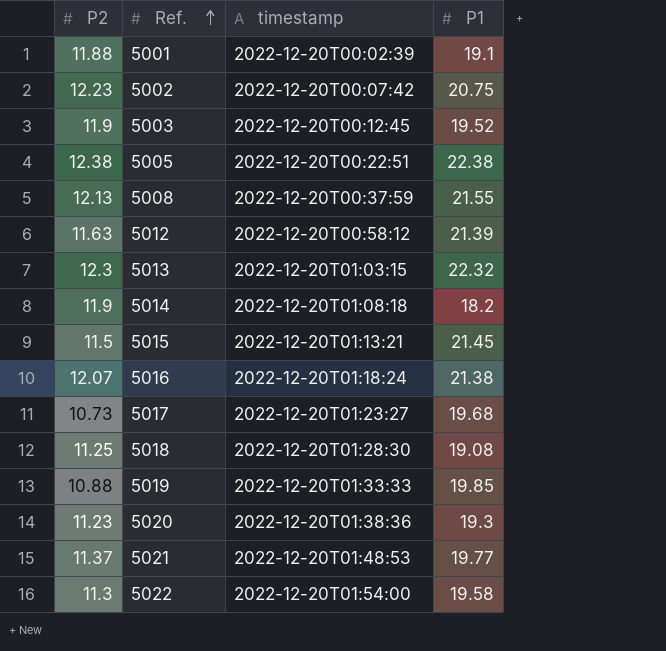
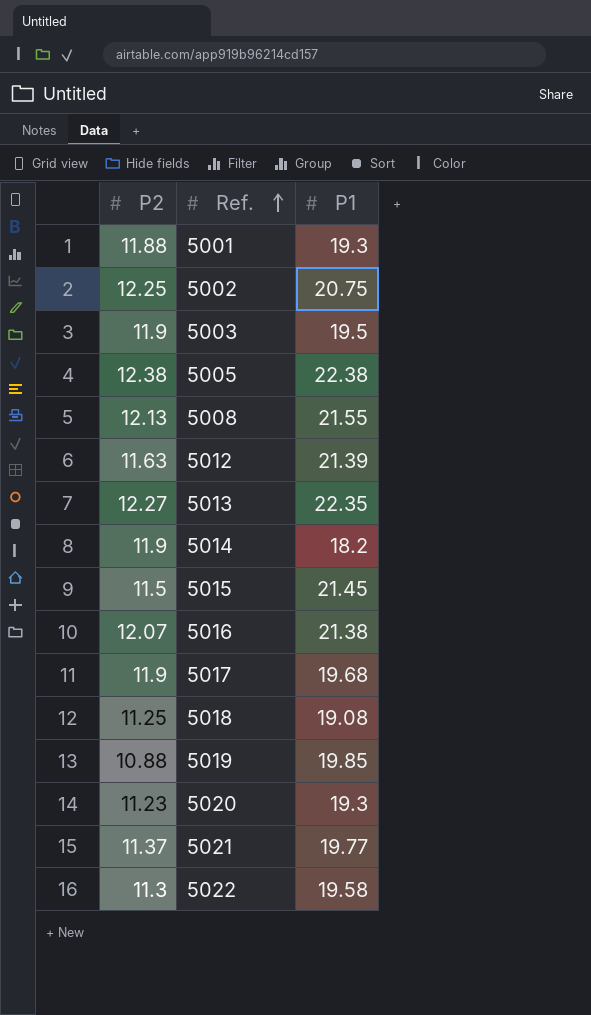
column timestamp | position: 3 -> none
5001 | P1: 19.1 -> 19.3
5002 | P2: 12.23 -> 12.25
5003 | P1: 19.52 -> 19.5
5013 | P2: 12.3 -> 12.27
5013 | P1: 22.32 -> 22.35
5017 | P2: 10.73 -> 11.9

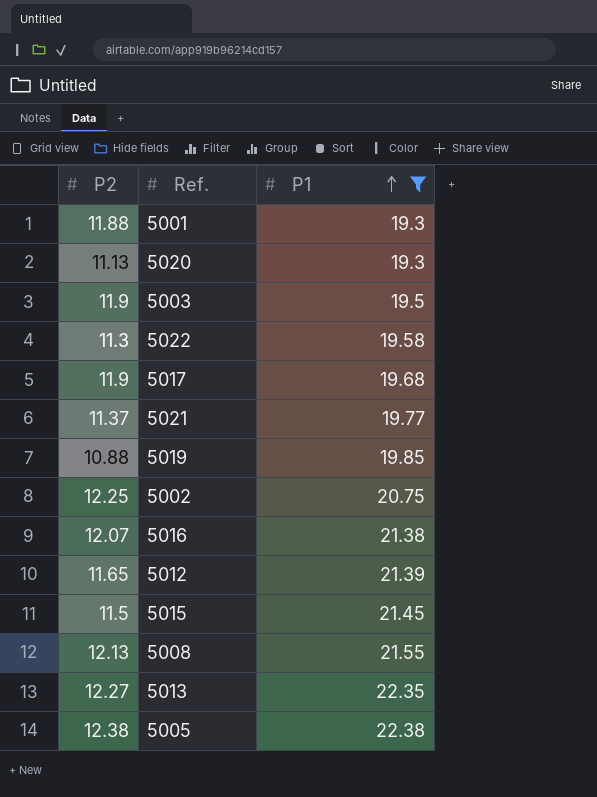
filter: none -> P1 >= 19.3
row order: Ref. ascending -> P1 ascending
5020 | P2: 11.23 -> 11.13
5012 | P2: 11.63 -> 11.65

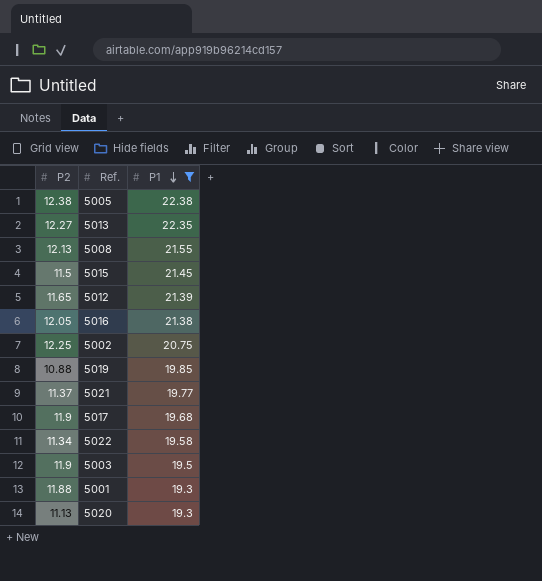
row order: P1 ascending -> P1 descending
5016 | P2: 12.07 -> 12.05
5022 | P2: 11.3 -> 11.34

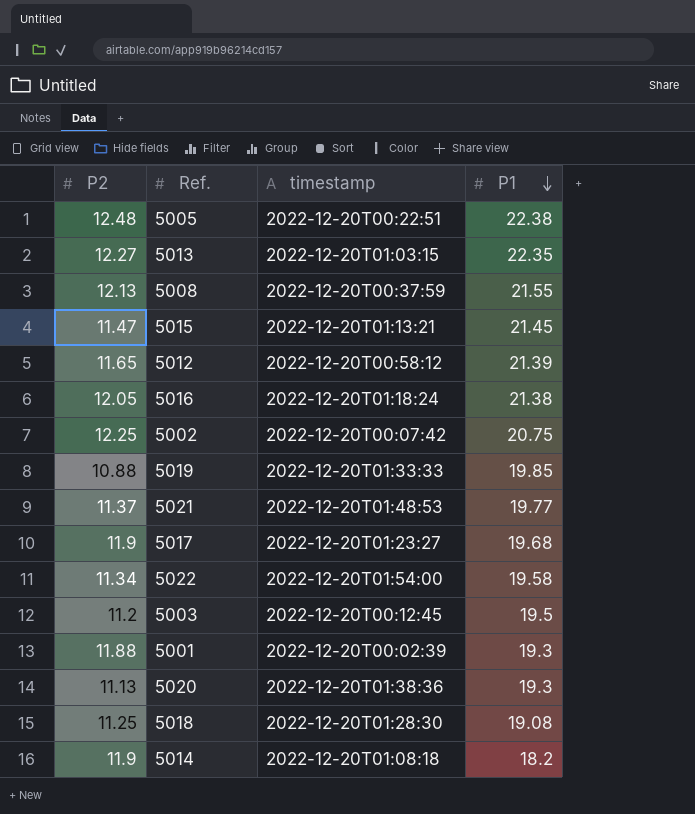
filter: P1 >= 19.3 -> none
column timestamp | position: none -> 3
5005 | P2: 12.38 -> 12.48
5015 | P2: 11.5 -> 11.47
5003 | P2: 11.9 -> 11.2

